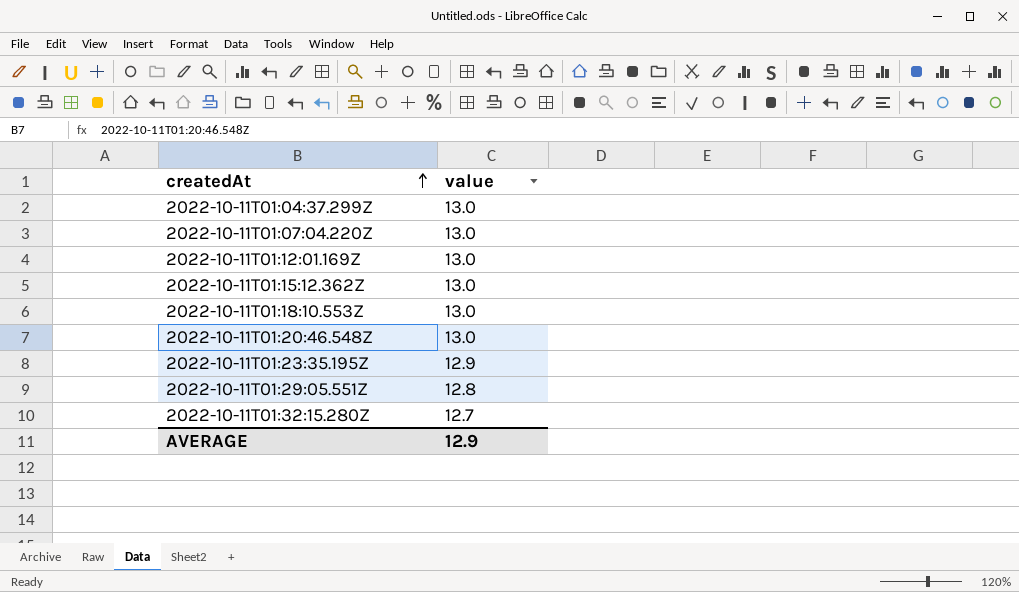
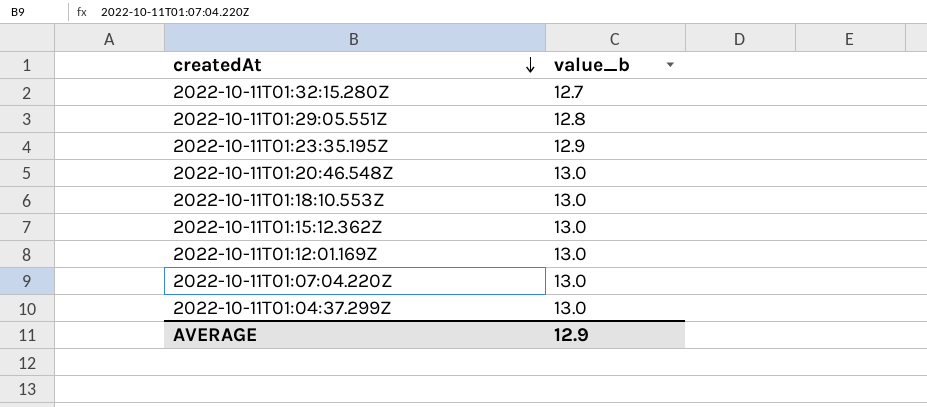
row order: createdAt ascending -> createdAt descending
column name: value -> value_b

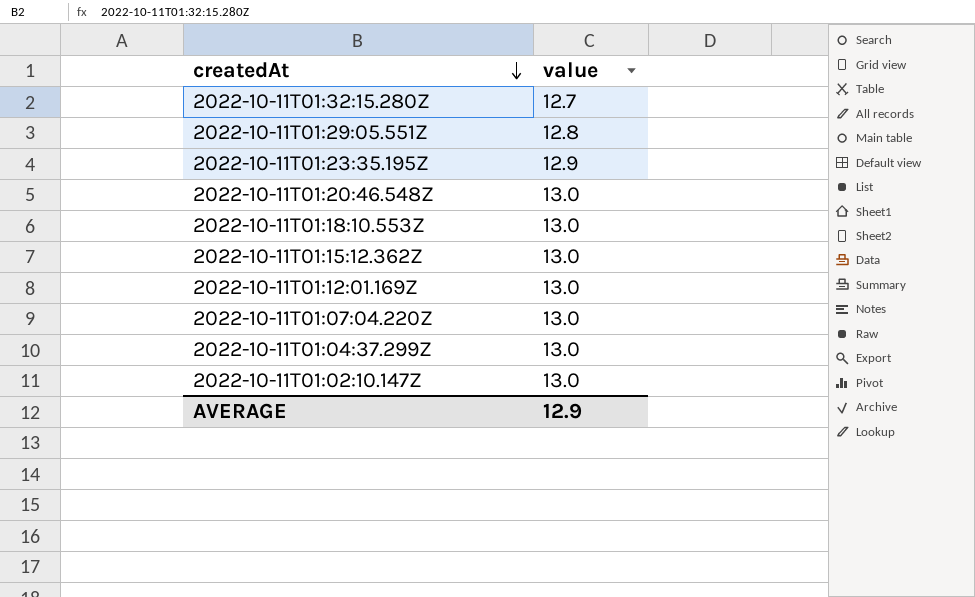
column name: value_b -> value
row 2022-10-11T01:02:10.147Z: none -> 13.0

